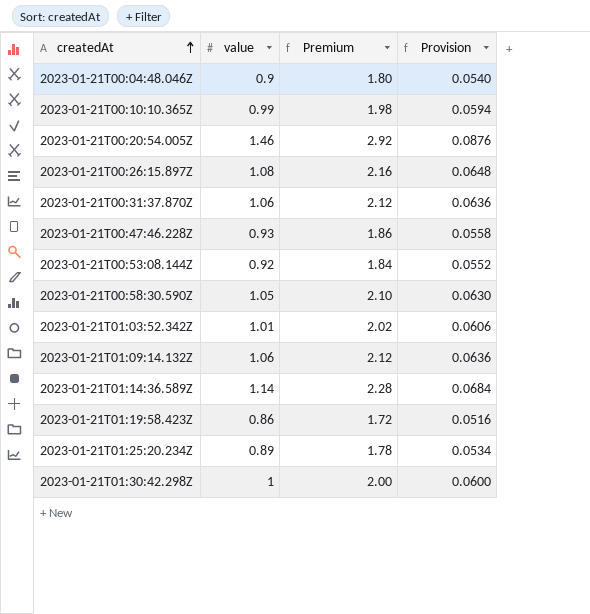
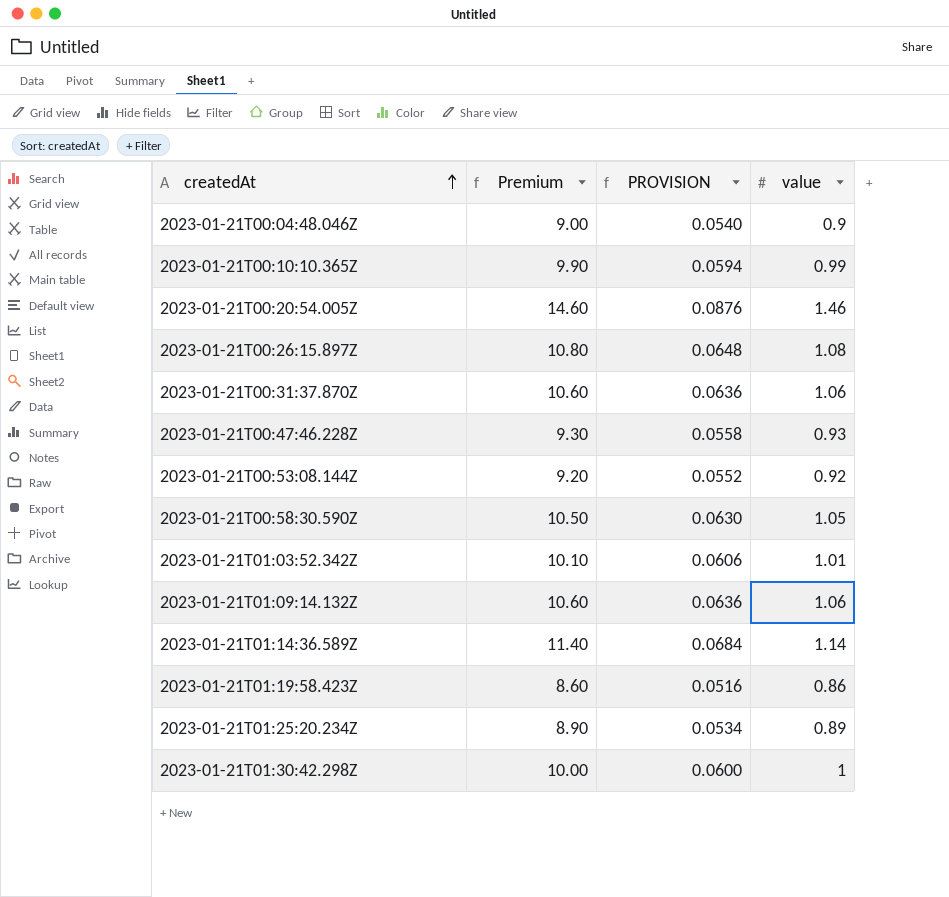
column Premium | formula: [value] * 2 -> [value] * 10
column name: Provision -> PROVISION
column value | position: 2 -> 4

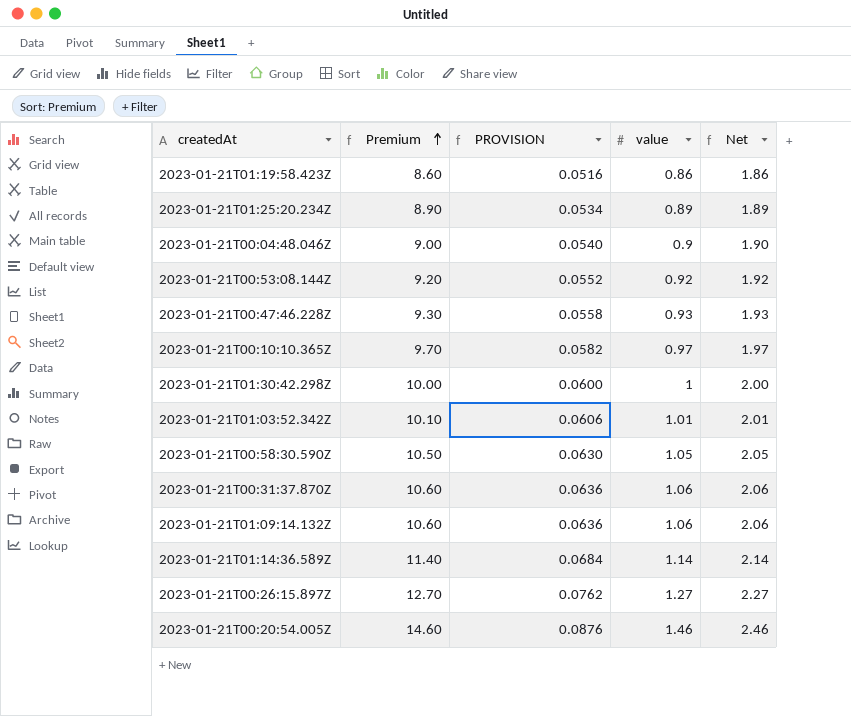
row order: createdAt ascending -> Premium ascending
column Net | formula: none -> [value] + 1
2023-01-21T00:10:10.365Z | Premium: 9.90 -> 9.70
2023-01-21T00:10:10.365Z | PROVISION: 0.0594 -> 0.0582
2023-01-21T00:10:10.365Z | value: 0.99 -> 0.97
2023-01-21T00:26:15.897Z | Premium: 10.80 -> 12.70
2023-01-21T00:26:15.897Z | PROVISION: 0.0648 -> 0.0762
2023-01-21T00:26:15.897Z | value: 1.08 -> 1.27

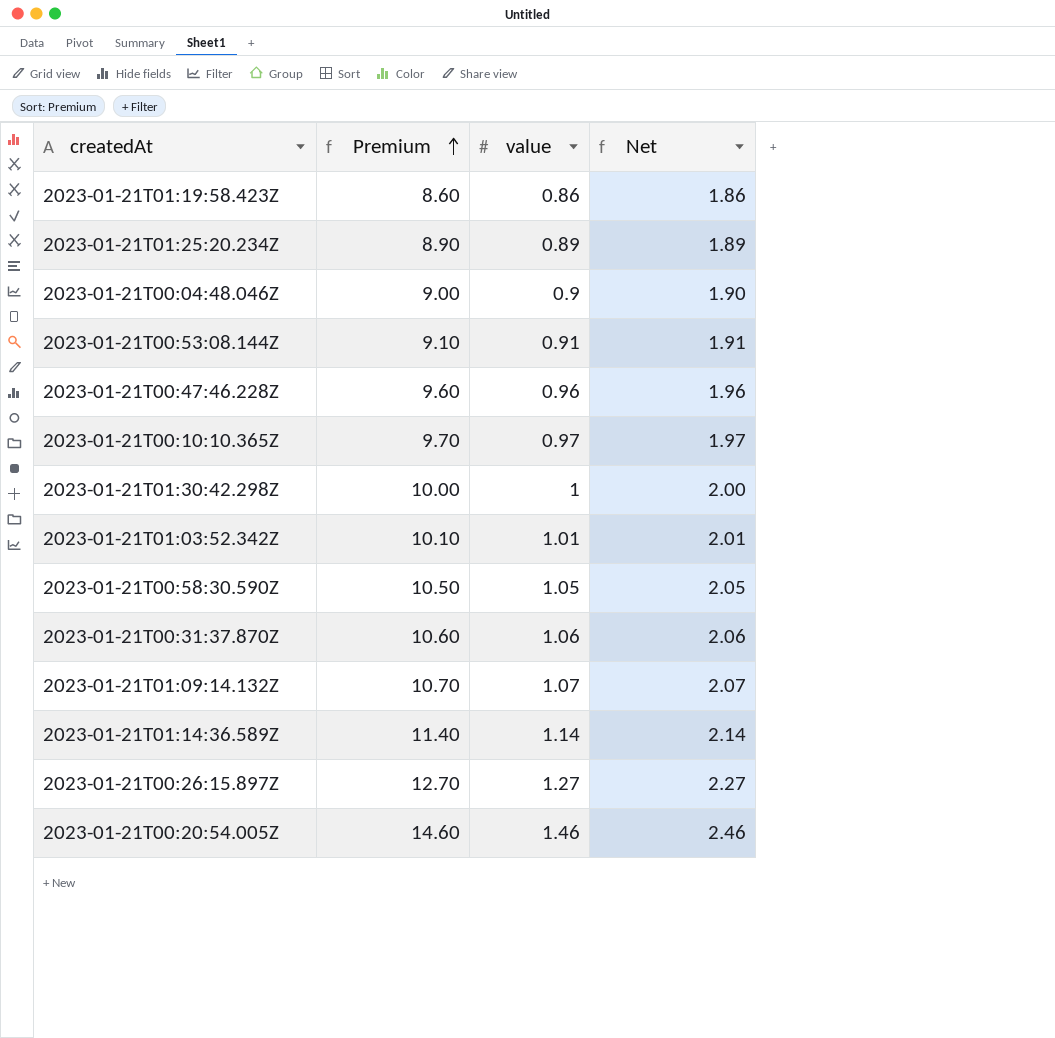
column PROVISION | formula: [value] * 0.06 -> none
2023-01-21T00:53:08.144Z | Premium: 9.20 -> 9.10
2023-01-21T00:53:08.144Z | value: 0.92 -> 0.91
2023-01-21T00:53:08.144Z | Net: 1.92 -> 1.91
2023-01-21T00:47:46.228Z | Premium: 9.30 -> 9.60
2023-01-21T00:47:46.228Z | value: 0.93 -> 0.96
2023-01-21T00:47:46.228Z | Net: 1.93 -> 1.96
2023-01-21T01:09:14.132Z | Premium: 10.60 -> 10.70
2023-01-21T01:09:14.132Z | value: 1.06 -> 1.07
2023-01-21T01:09:14.132Z | Net: 2.06 -> 2.07

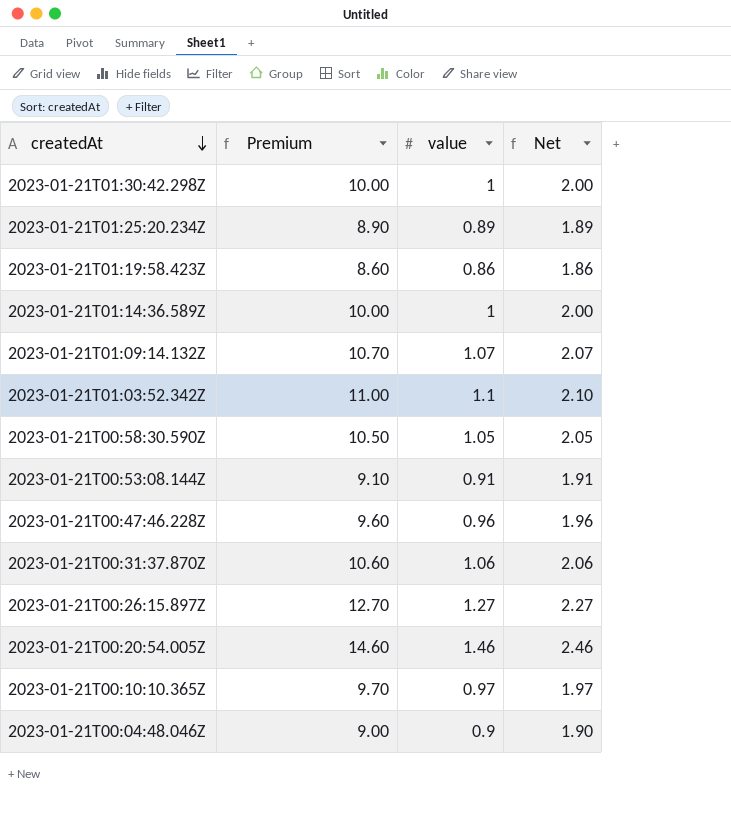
row order: Premium ascending -> createdAt descending
2023-01-21T01:14:36.589Z | Premium: 11.40 -> 10.00
2023-01-21T01:14:36.589Z | value: 1.14 -> 1
2023-01-21T01:14:36.589Z | Net: 2.14 -> 2.00
2023-01-21T01:03:52.342Z | Premium: 10.10 -> 11.00
2023-01-21T01:03:52.342Z | value: 1.01 -> 1.1
2023-01-21T01:03:52.342Z | Net: 2.01 -> 2.10

